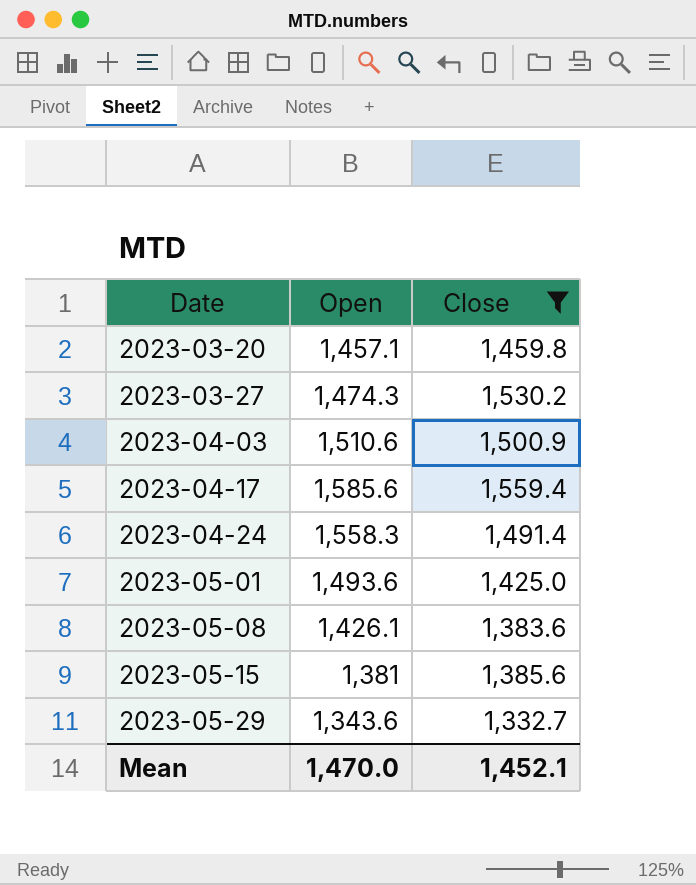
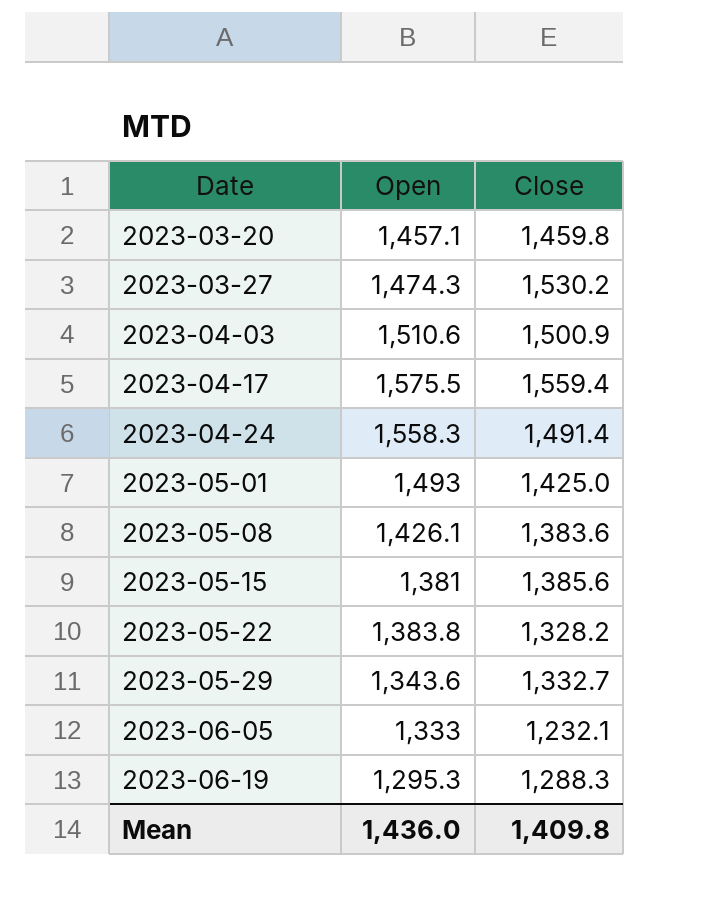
filter: Close >= 1,332.7 -> none
2023-04-17 | Open: 1,585.6 -> 1,575.5
2023-05-01 | Open: 1,493.6 -> 1,493
Mean | Open: 1,470.0 -> 1,436.0
Mean | Close: 1,452.1 -> 1,409.8

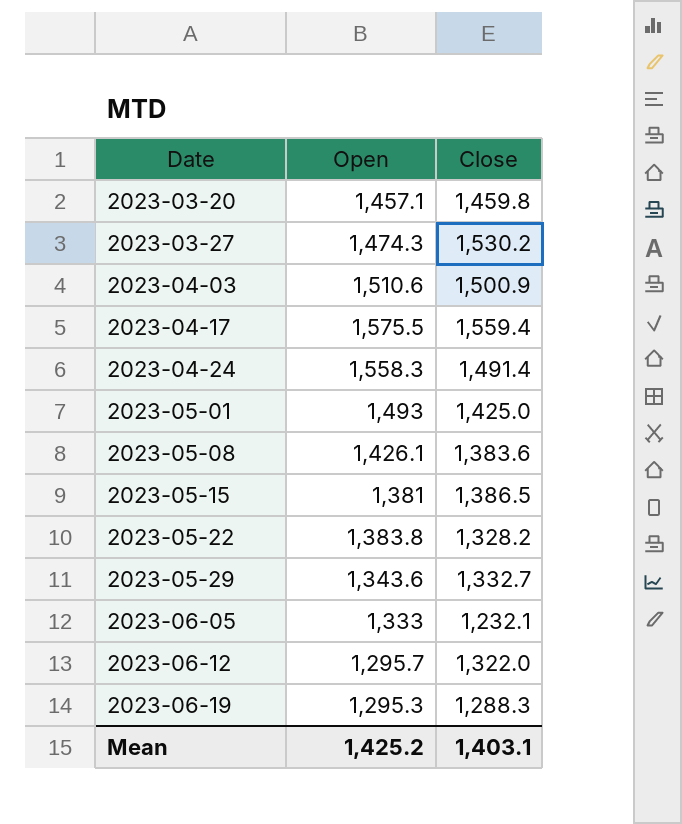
2023-05-15 | Close: 1,385.6 -> 1,386.5
row 2023-06-12: none -> 1,295.7 | 1,322.0
Mean | Open: 1,436.0 -> 1,425.2
Mean | Close: 1,409.8 -> 1,403.1

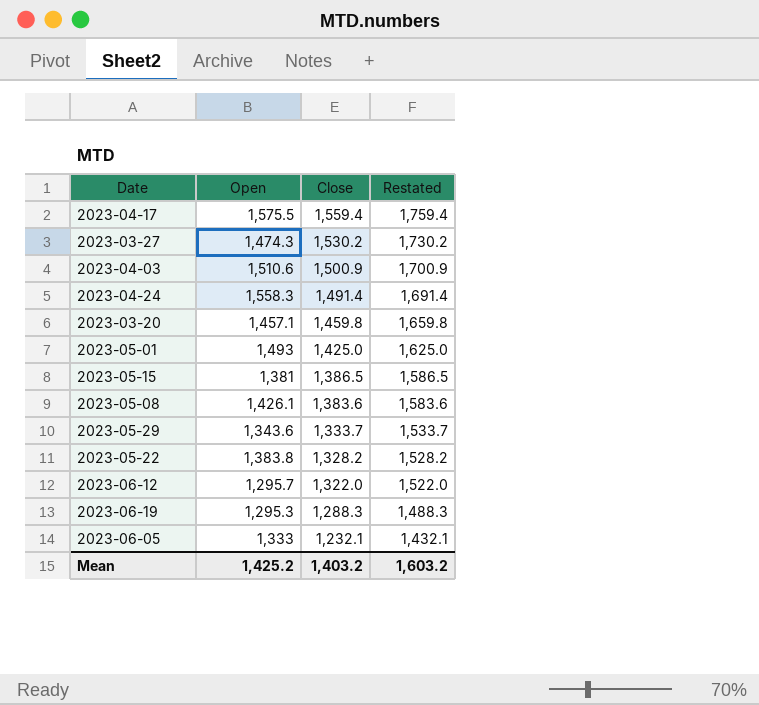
row order: Date ascending -> Close descending
column Restated | formula: none -> [Close] + 200
2023-05-29 | Close: 1,332.7 -> 1,333.7
Mean | Close: 1,403.1 -> 1,403.2

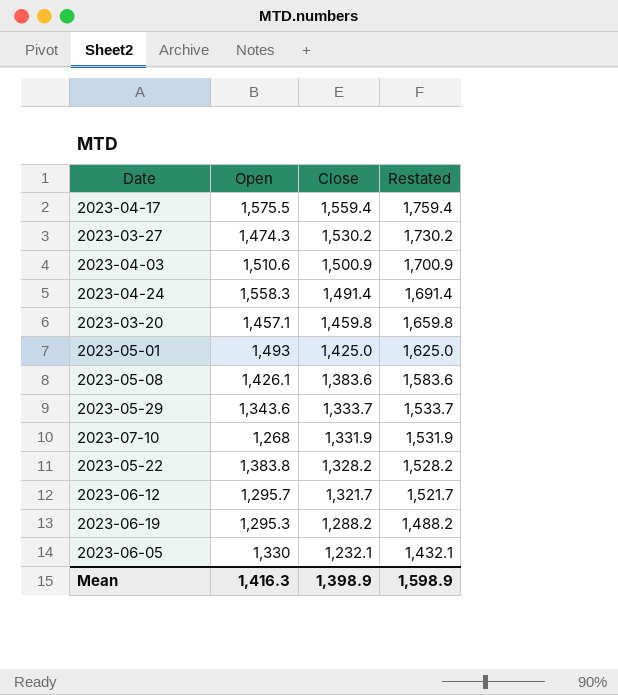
row 2023-05-15: 1,381 | 1,386.5 | 1,586.5 -> none
row 2023-07-10: none -> 1,268 | 1,331.9 | 1,531.9
2023-06-12 | Close: 1,322.0 -> 1,321.7
2023-06-12 | Restated: 1,522.0 -> 1,521.7
2023-06-19 | Close: 1,288.3 -> 1,288.2
2023-06-19 | Restated: 1,488.3 -> 1,488.2
2023-06-05 | Open: 1,333 -> 1,330
Mean | Open: 1,425.2 -> 1,416.3
Mean | Close: 1,403.2 -> 1,398.9
Mean | Restated: 1,603.2 -> 1,598.9

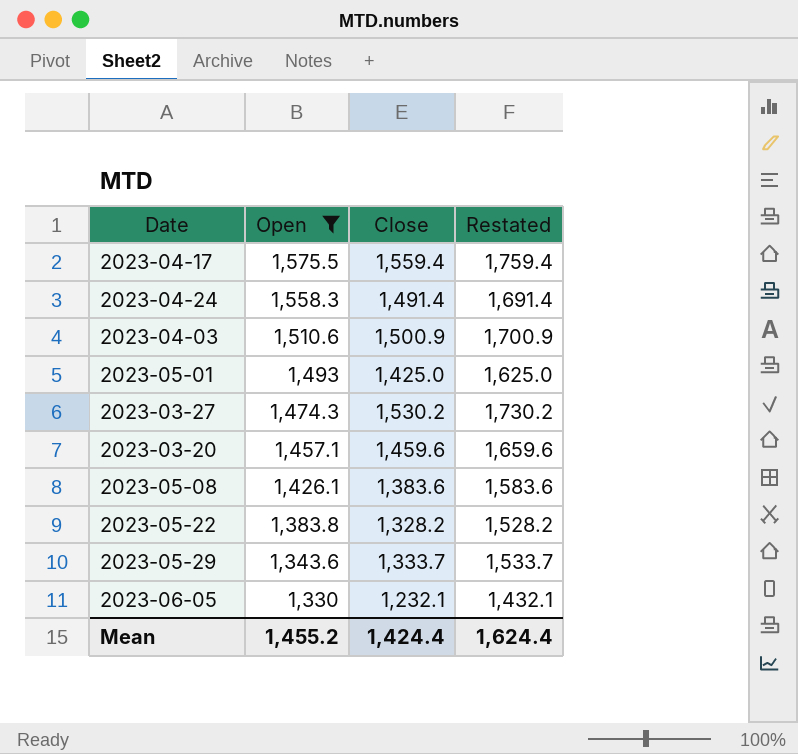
filter: none -> Open >= 1,330
row order: Close descending -> Open descending
2023-03-20 | Close: 1,459.8 -> 1,459.6
2023-03-20 | Restated: 1,659.8 -> 1,659.6
Mean | Open: 1,416.3 -> 1,455.2
Mean | Close: 1,398.9 -> 1,424.4
Mean | Restated: 1,598.9 -> 1,624.4

